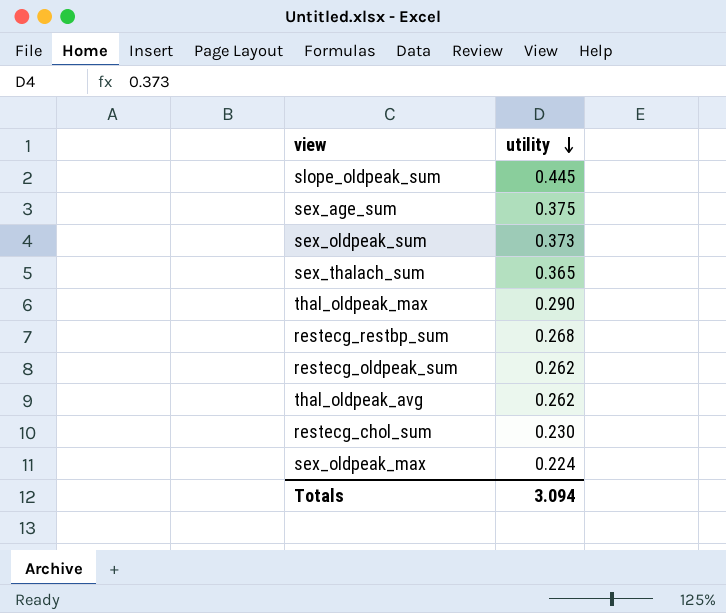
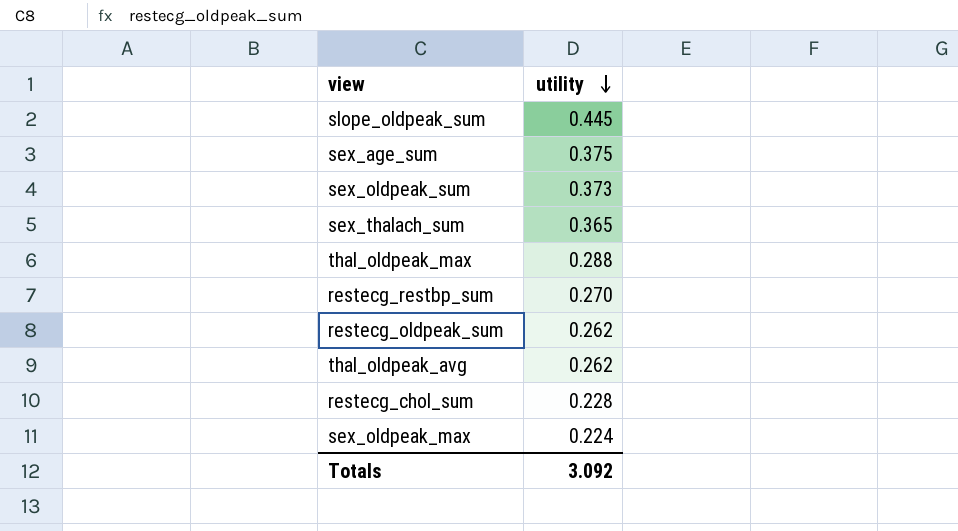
thal_oldpeak_max | utility: 0.290 -> 0.288
restecg_restbp_sum | utility: 0.268 -> 0.270
restecg_chol_sum | utility: 0.230 -> 0.228
Totals | utility: 3.094 -> 3.092

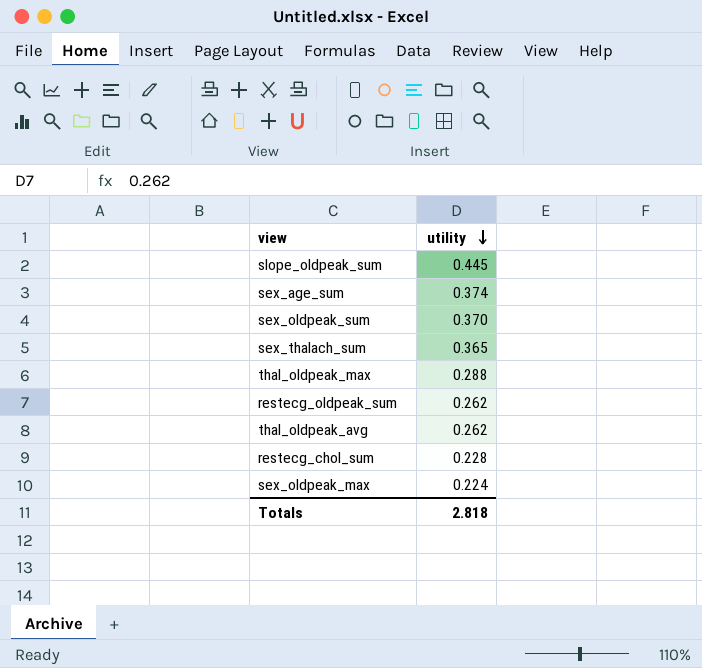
row restecg_restbp_sum: 0.270 -> none
sex_age_sum | utility: 0.375 -> 0.374
sex_oldpeak_sum | utility: 0.373 -> 0.370
Totals | utility: 3.092 -> 2.818

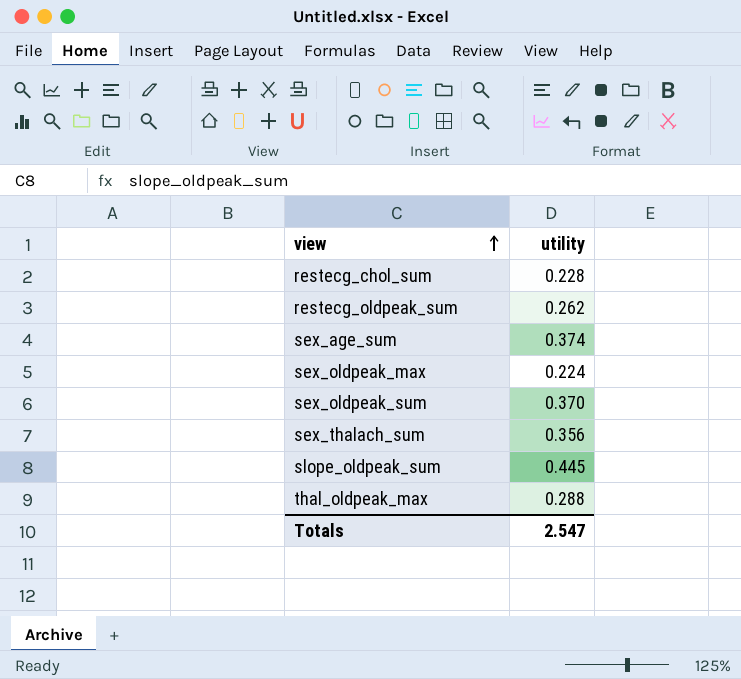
row order: utility descending -> view ascending
row thal_oldpeak_avg: 0.262 -> none
sex_thalach_sum | utility: 0.365 -> 0.356
Totals | utility: 2.818 -> 2.547

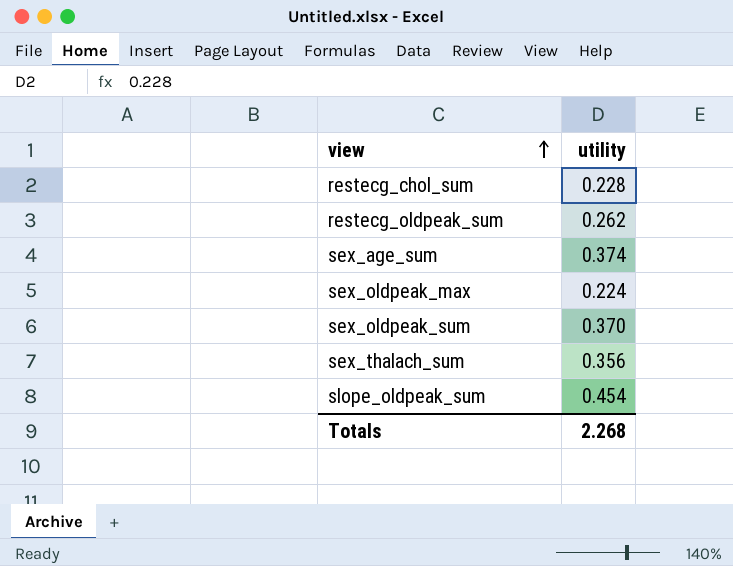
row thal_oldpeak_max: 0.288 -> none
slope_oldpeak_sum | utility: 0.445 -> 0.454
Totals | utility: 2.547 -> 2.268

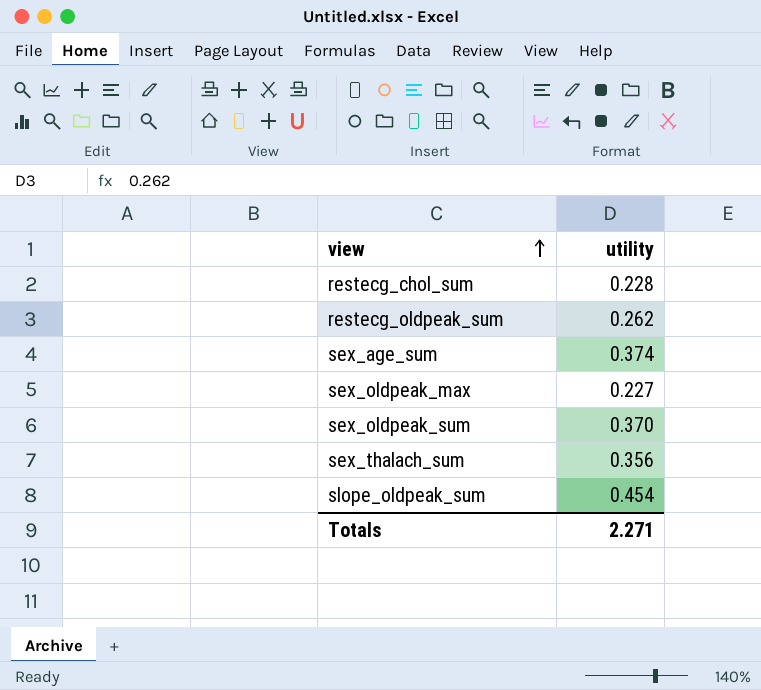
sex_oldpeak_max | utility: 0.224 -> 0.227
Totals | utility: 2.268 -> 2.271

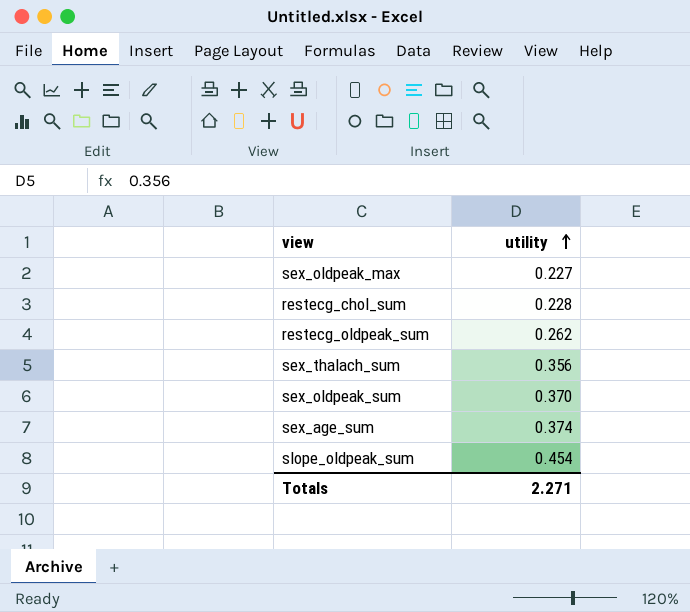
row order: view ascending -> utility ascending

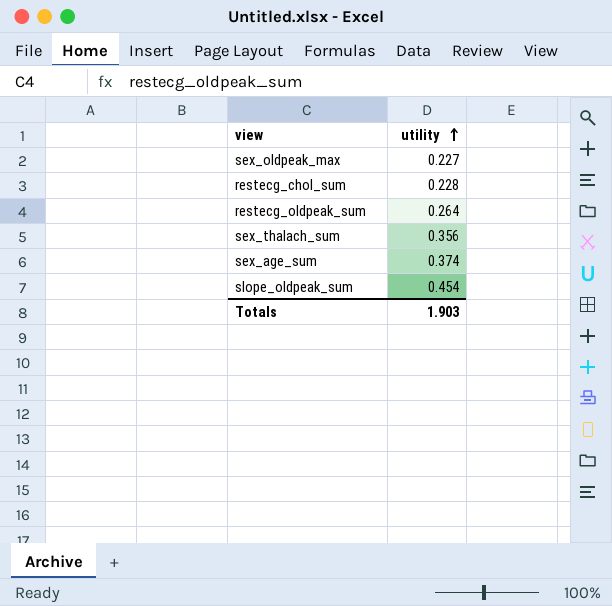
row sex_oldpeak_sum: 0.370 -> none
restecg_oldpeak_sum | utility: 0.262 -> 0.264
Totals | utility: 2.271 -> 1.903

